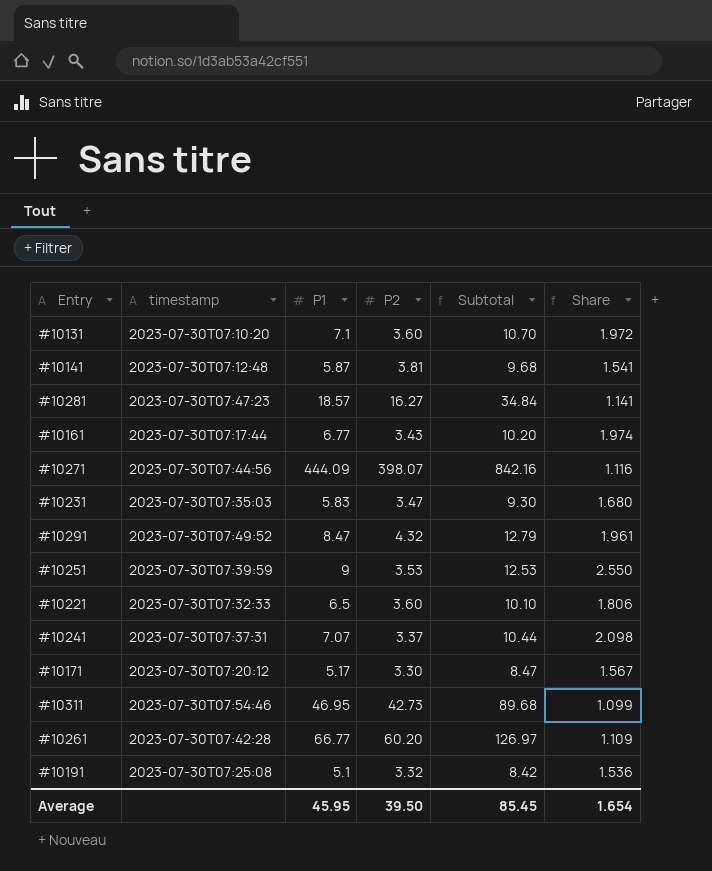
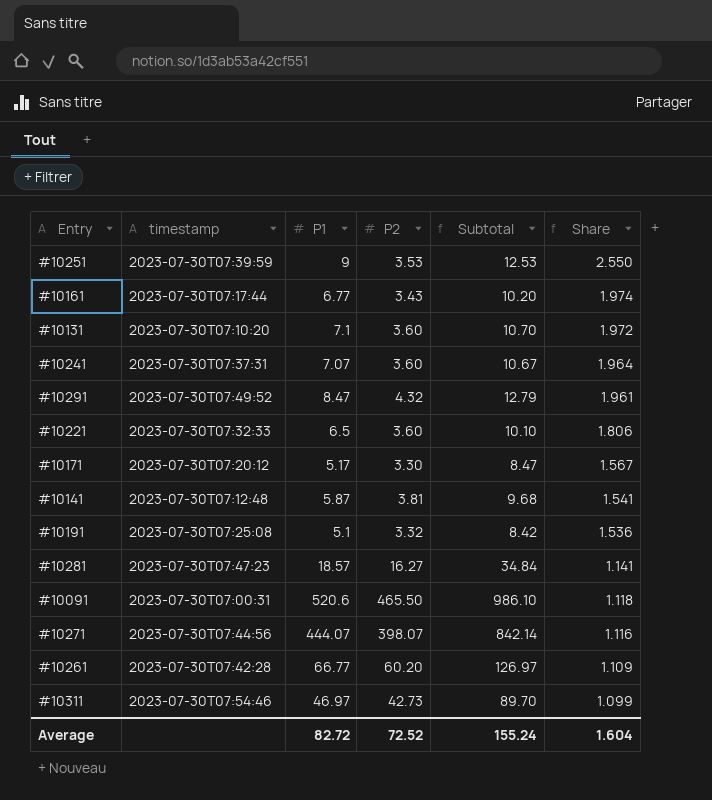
row order: none -> Share descending
row #10231: 2023-07-30T07:35:03 | 5.83 | 3.47 | 9.30 | 1.680 -> none
#10241 | P2: 3.37 -> 3.60
#10241 | Subtotal: 10.44 -> 10.67
#10241 | Share: 2.098 -> 1.964
row #10091: none -> 2023-07-30T07:00:31 | 520.6 | 465.50 | 986.10 | 1.118
#10271 | P1: 444.09 -> 444.07
#10271 | Subtotal: 842.16 -> 842.14
#10311 | P1: 46.95 -> 46.97
#10311 | Subtotal: 89.68 -> 89.70
Average | P1: 45.95 -> 82.72
Average | P2: 39.50 -> 72.52
Average | Subtotal: 85.45 -> 155.24
Average | Share: 1.654 -> 1.604

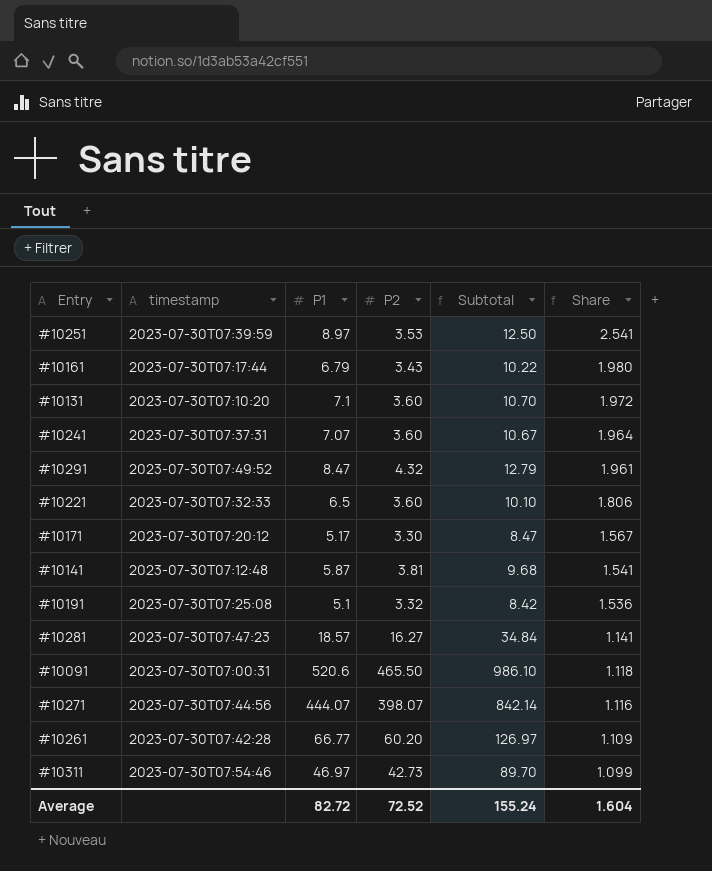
#10251 | P1: 9 -> 8.97
#10251 | Subtotal: 12.53 -> 12.50
#10251 | Share: 2.550 -> 2.541
#10161 | P1: 6.77 -> 6.79
#10161 | Subtotal: 10.20 -> 10.22
#10161 | Share: 1.974 -> 1.980

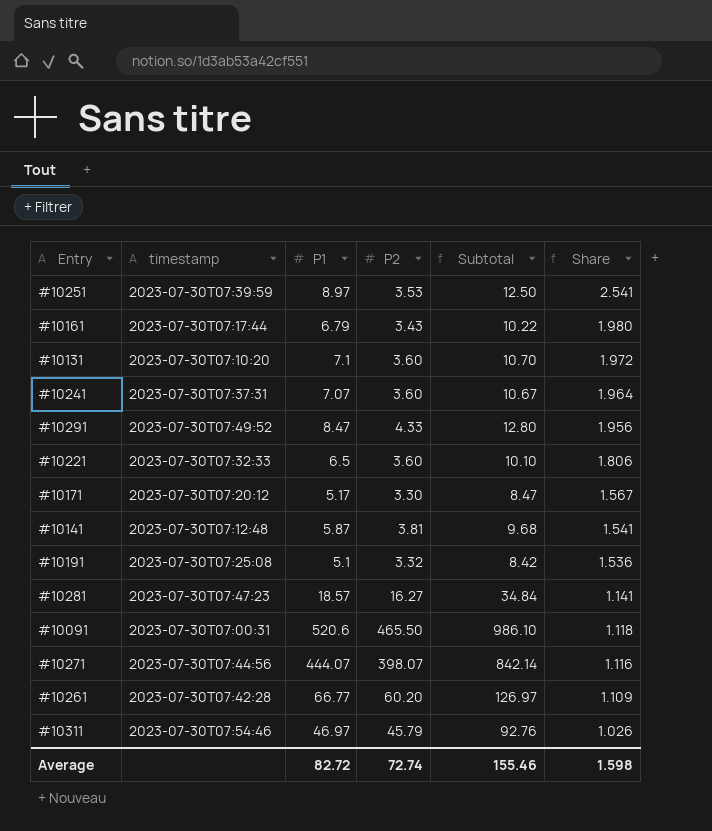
#10291 | P2: 4.32 -> 4.33
#10291 | Subtotal: 12.79 -> 12.80
#10291 | Share: 1.961 -> 1.956
#10311 | P2: 42.73 -> 45.79
#10311 | Subtotal: 89.70 -> 92.76
#10311 | Share: 1.099 -> 1.026
Average | P2: 72.52 -> 72.74
Average | Subtotal: 155.24 -> 155.46
Average | Share: 1.604 -> 1.598

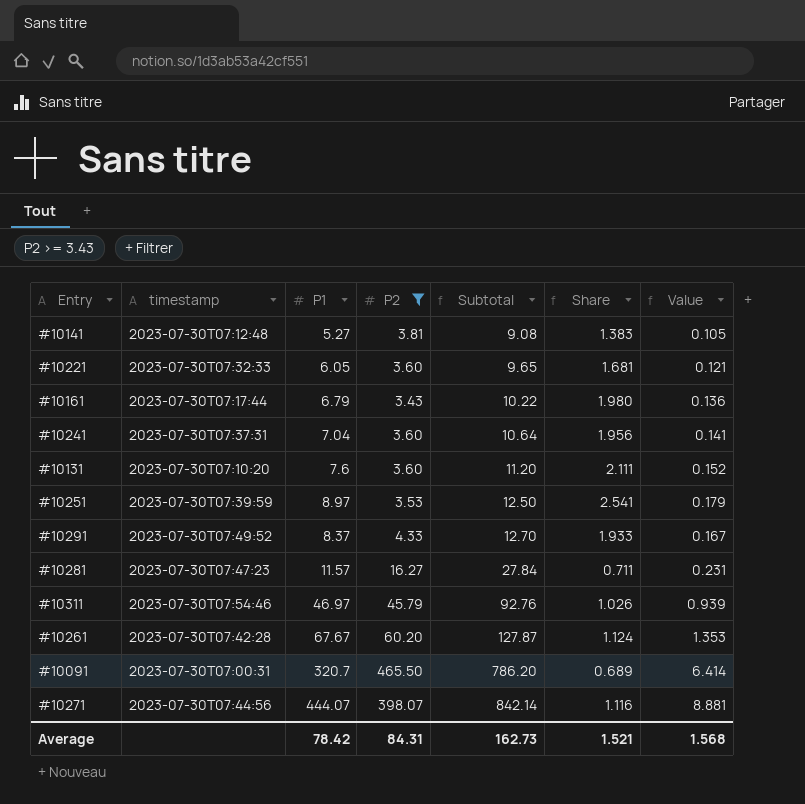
filter: none -> P2 >= 3.43
row order: Share descending -> Subtotal ascending
column Value | formula: none -> [P1] * 0.02
#10141 | P1: 5.87 -> 5.27
#10141 | Subtotal: 9.68 -> 9.08
#10141 | Share: 1.541 -> 1.383
#10221 | P1: 6.5 -> 6.05
#10221 | Subtotal: 10.10 -> 9.65
#10221 | Share: 1.806 -> 1.681
#10241 | P1: 7.07 -> 7.04
#10241 | Subtotal: 10.67 -> 10.64
#10241 | Share: 1.964 -> 1.956
#10131 | P1: 7.1 -> 7.6
#10131 | Subtotal: 10.70 -> 11.20
#10131 | Share: 1.972 -> 2.111
#10291 | P1: 8.47 -> 8.37
#10291 | Subtotal: 12.80 -> 12.70
#10291 | Share: 1.956 -> 1.933
#10281 | P1: 18.57 -> 11.57
#10281 | Subtotal: 34.84 -> 27.84
#10281 | Share: 1.141 -> 0.711
#10261 | P1: 66.77 -> 67.67
#10261 | Subtotal: 126.97 -> 127.87
#10261 | Share: 1.109 -> 1.124
#10091 | P1: 520.6 -> 320.7
#10091 | Subtotal: 986.10 -> 786.20
#10091 | Share: 1.118 -> 0.689
Average | P1: 82.72 -> 78.42
Average | P2: 72.74 -> 84.31
Average | Subtotal: 155.46 -> 162.73
Average | Share: 1.598 -> 1.521

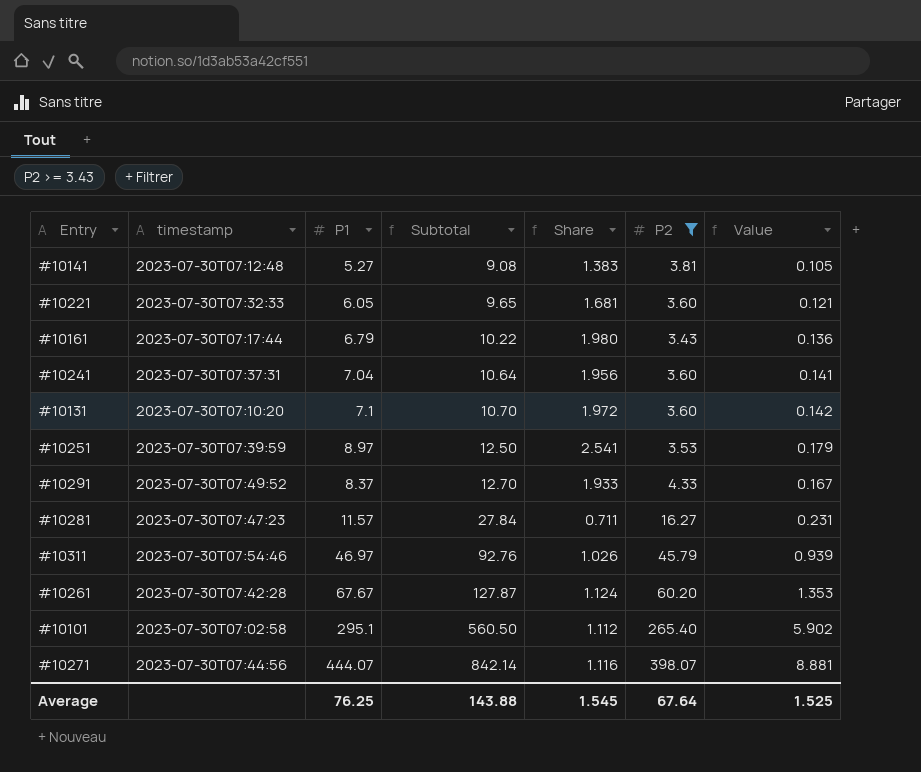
column P2 | position: 4 -> 6
row #10091: 2023-07-30T07:00:31 | 320.7 | 465.50 | 786.20 | 0.689 | 6.414 -> none
#10131 | P1: 7.6 -> 7.1
#10131 | Subtotal: 11.20 -> 10.70
#10131 | Share: 2.111 -> 1.972
#10131 | Value: 0.152 -> 0.142
row #10101: none -> 2023-07-30T07:02:58 | 295.1 | 560.50 | 1.112 | 265.40 | 5.902
Average | P1: 78.42 -> 76.25
Average | Subtotal: 162.73 -> 143.88
Average | Share: 1.521 -> 1.545
Average | P2: 84.31 -> 67.64
Average | Value: 1.568 -> 1.525

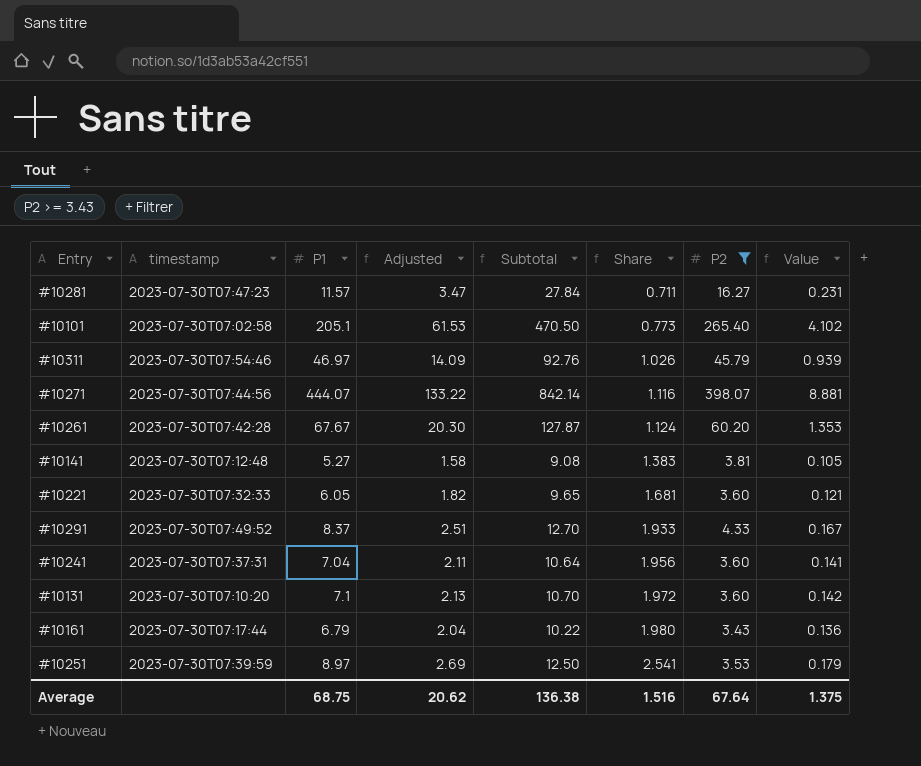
row order: Subtotal ascending -> Share ascending
column Adjusted | formula: none -> [P1] * 0.3
#10101 | P1: 295.1 -> 205.1
#10101 | Subtotal: 560.50 -> 470.50
#10101 | Share: 1.112 -> 0.773
#10101 | Value: 5.902 -> 4.102
Average | P1: 76.25 -> 68.75
Average | Subtotal: 143.88 -> 136.38
Average | Share: 1.545 -> 1.516
Average | Value: 1.525 -> 1.375

